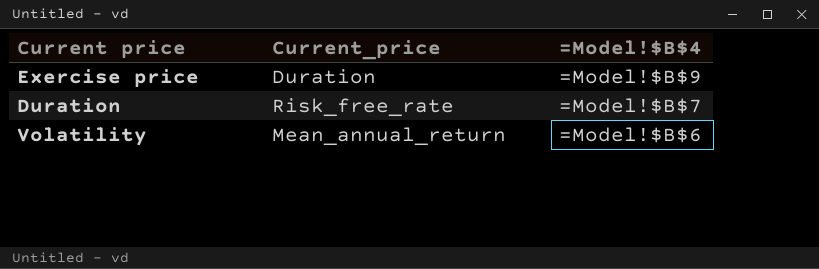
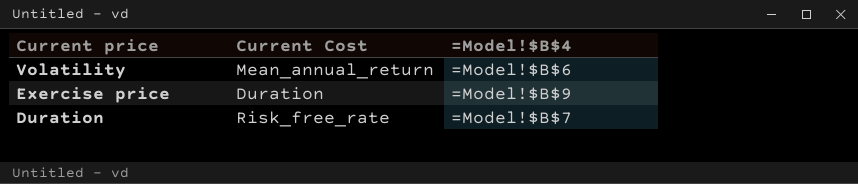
row order: =Model!$B$4 descending -> Current price descending
column name: Current_price -> Current Cost

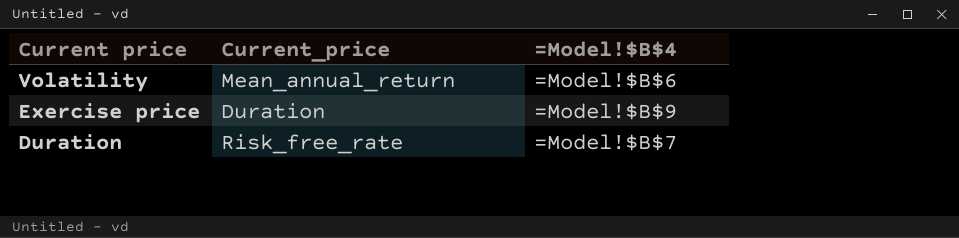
column name: Current Cost -> Current_price

